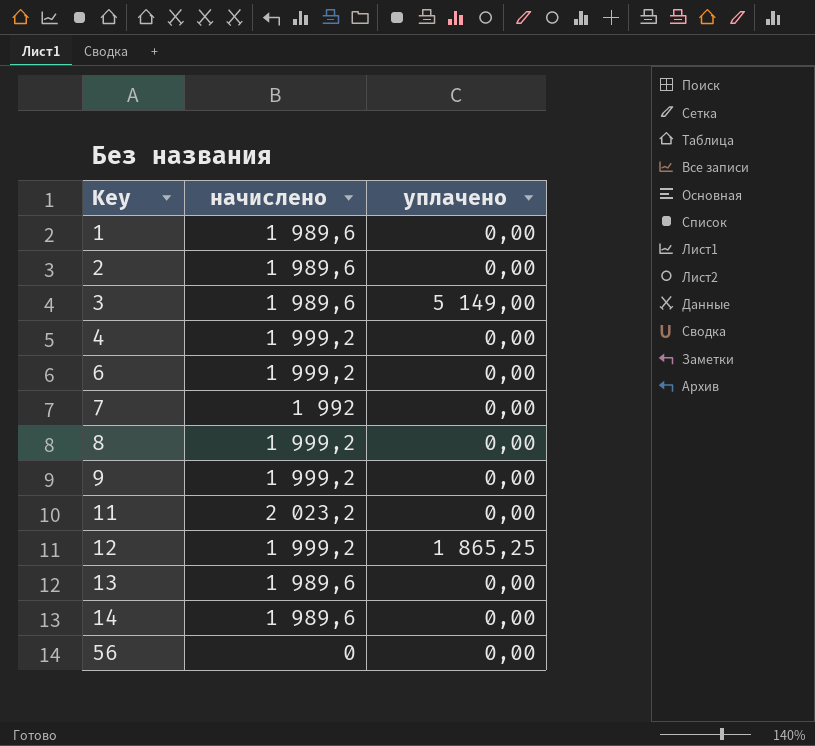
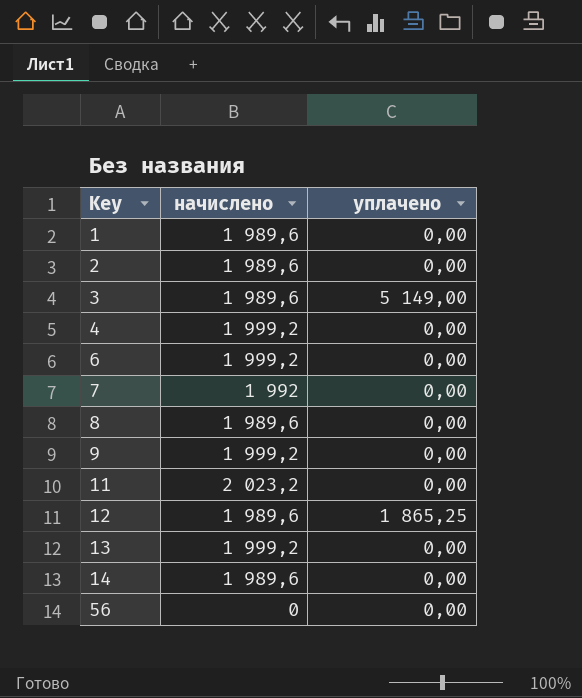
8 | начислено: 1 999,2 -> 1 989,6
12 | начислено: 1 999,2 -> 1 989,6
13 | начислено: 1 989,6 -> 1 999,2

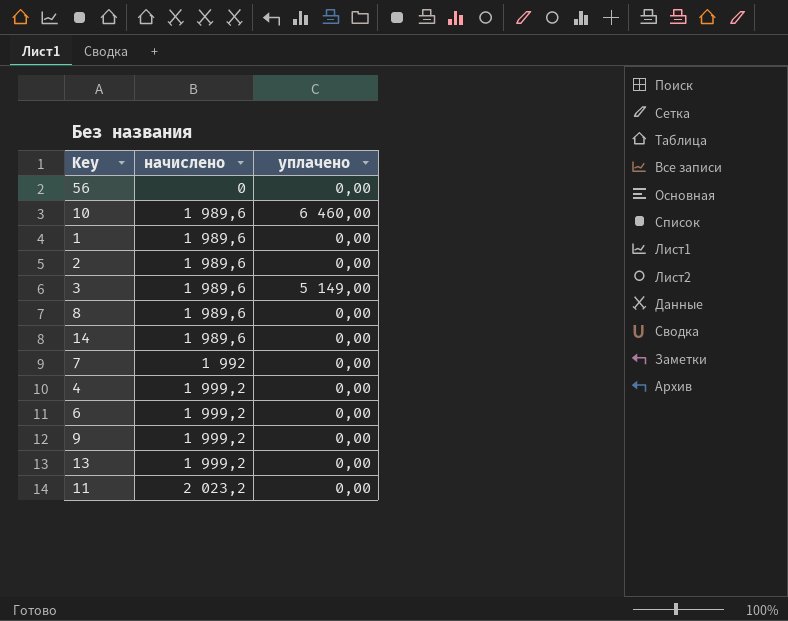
row order: Key ascending -> начислено ascending
row 12: 1 989,6 | 1 865,25 -> none
row 10: none -> 1 989,6 | 6 460,00

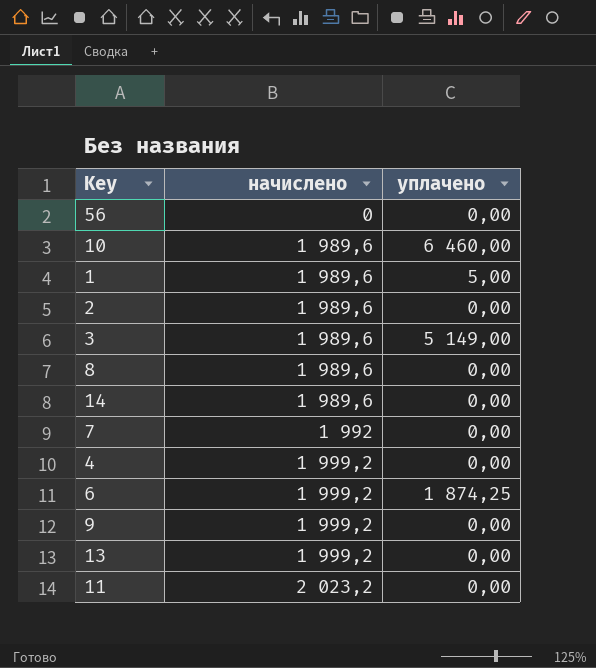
1 | уплачено: 0,00 -> 5,00
6 | уплачено: 0,00 -> 1 874,25

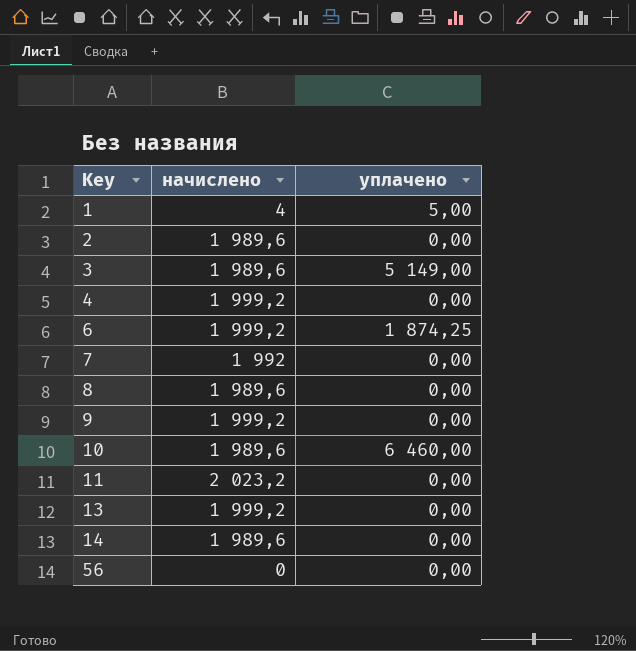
row order: начислено ascending -> Key ascending
1 | начислено: 1 989,6 -> 4

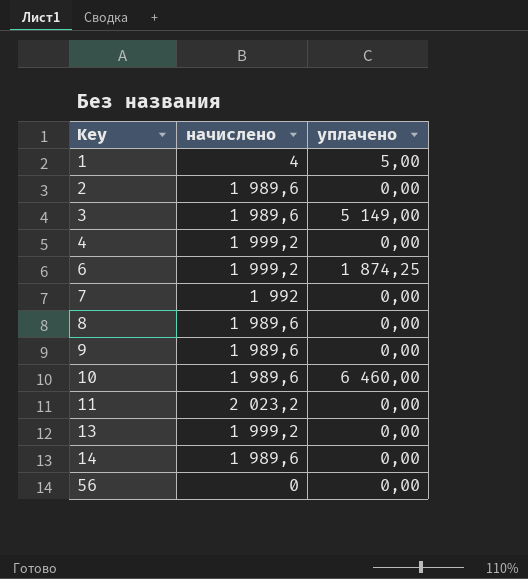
9 | начислено: 1 999,2 -> 1 989,6

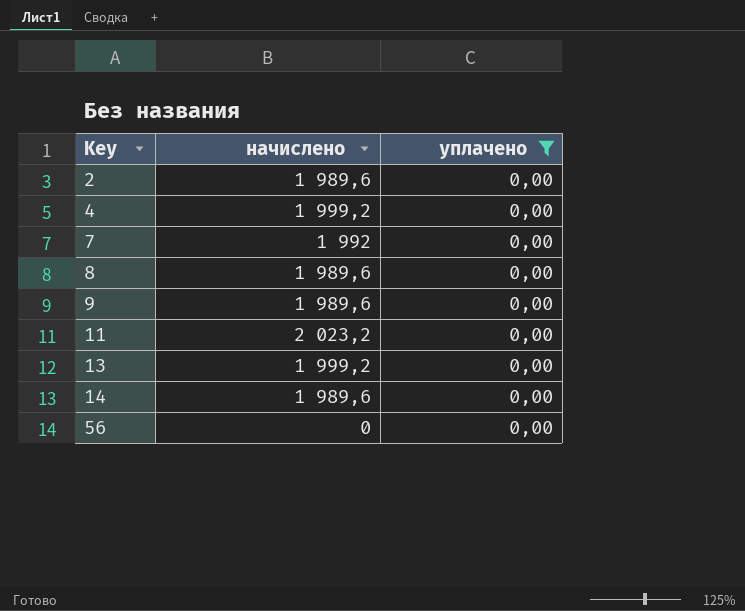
filter: none -> уплачено = 0,00

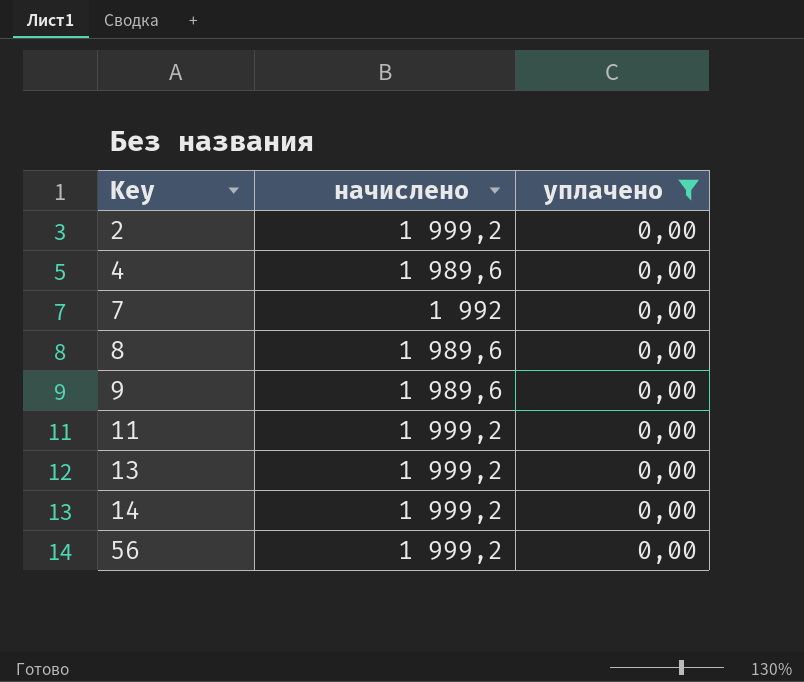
2 | начислено: 1 989,6 -> 1 999,2
4 | начислено: 1 999,2 -> 1 989,6
11 | начислено: 2 023,2 -> 1 999,2
14 | начислено: 1 989,6 -> 1 999,2
56 | начислено: 0 -> 1 999,2

